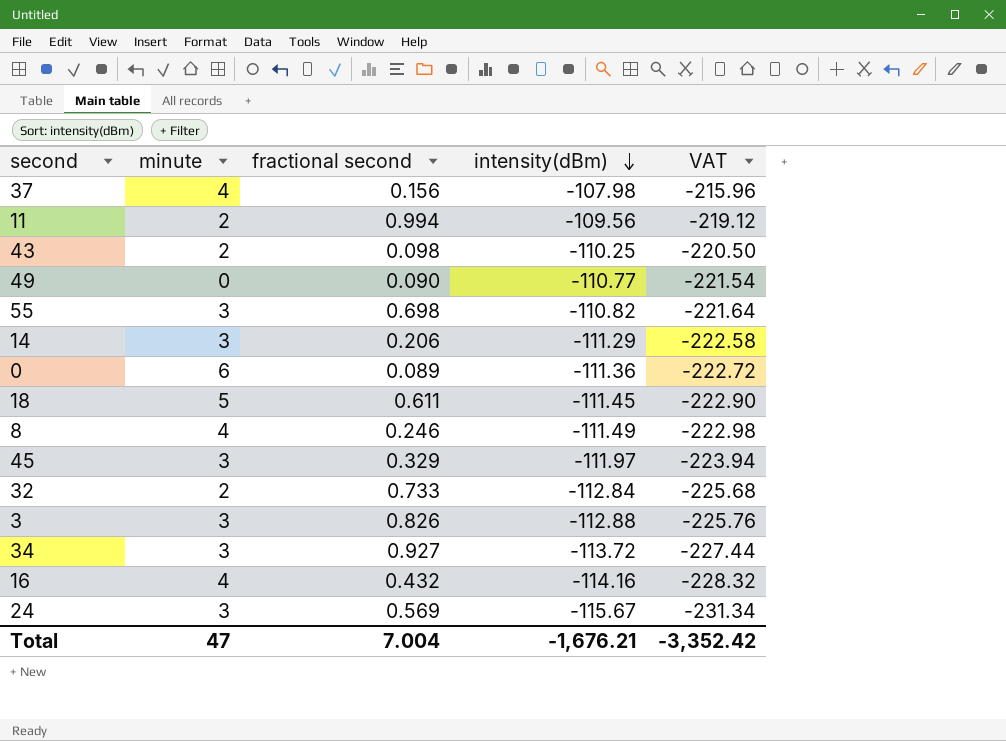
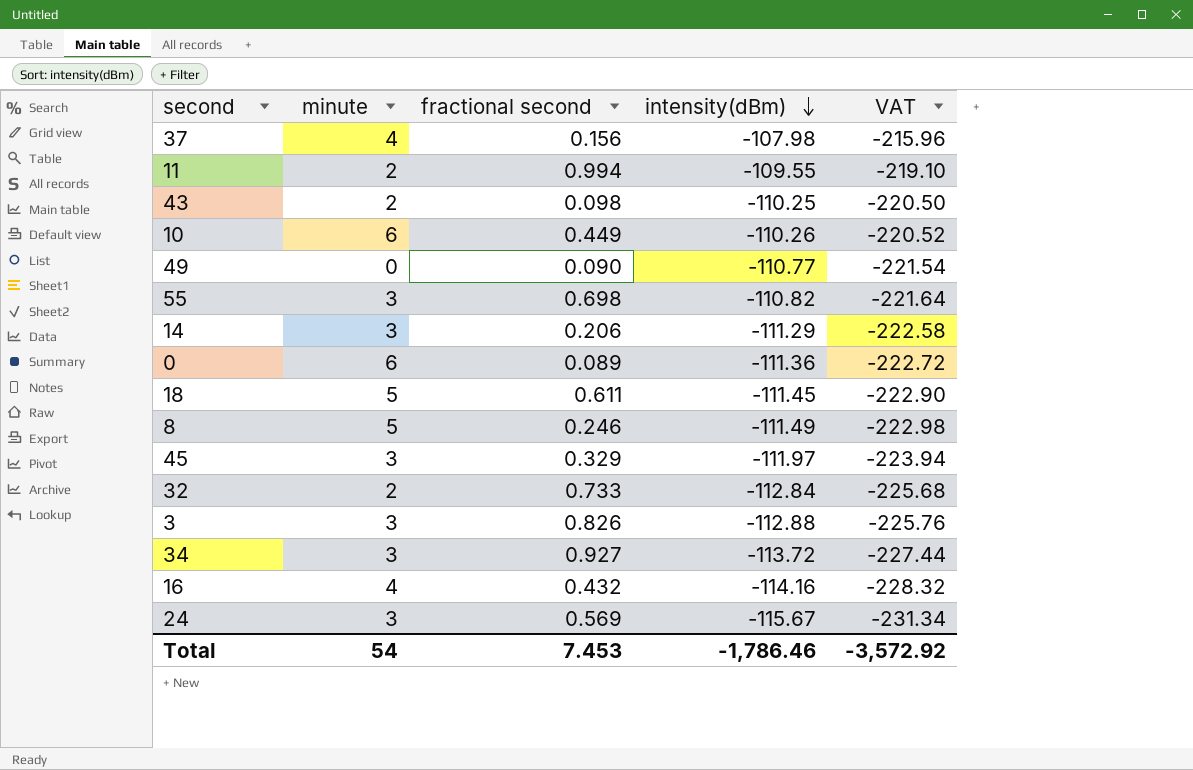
11 | intensity(dBm): -109.56 -> -109.55
11 | VAT: -219.12 -> -219.10
row 10: none -> 6 | 0.449 | -110.26 | -220.52
8 | minute: 4 -> 5
Total | minute: 47 -> 54
Total | fractional second: 7.004 -> 7.453
Total | intensity(dBm): -1,676.21 -> -1,786.46
Total | VAT: -3,352.42 -> -3,572.92

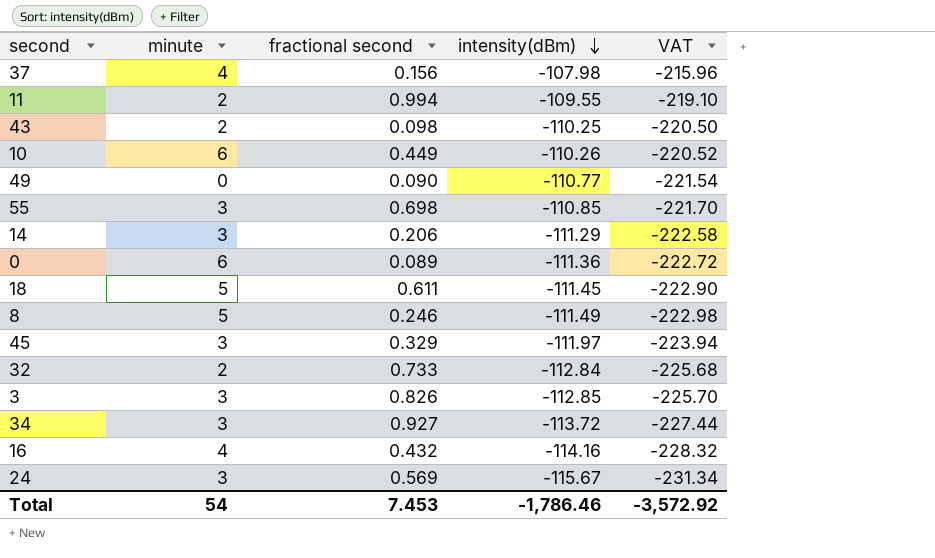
55 | intensity(dBm): -110.82 -> -110.85
55 | VAT: -221.64 -> -221.70
3 | intensity(dBm): -112.88 -> -112.85
3 | VAT: -225.76 -> -225.70

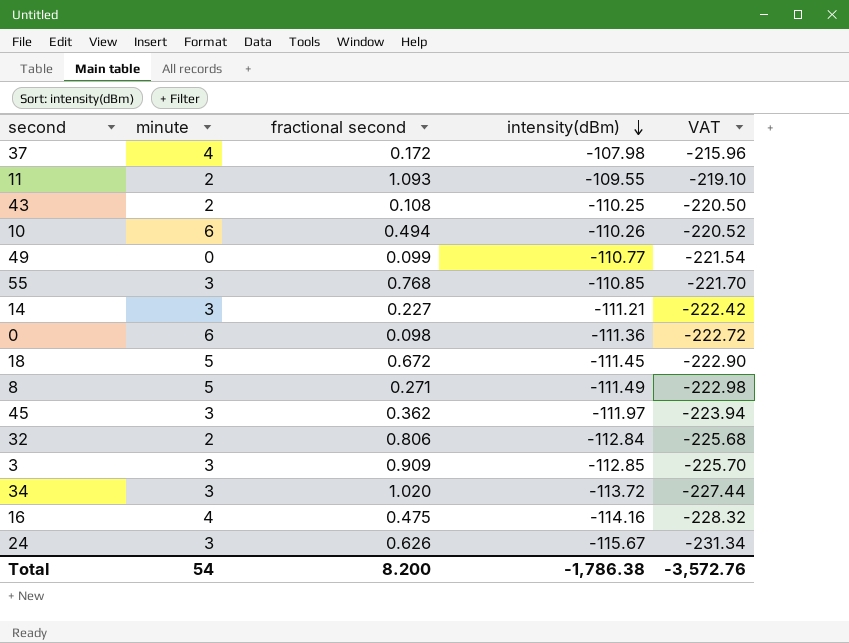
37 | fractional second: 0.156 -> 0.172
11 | fractional second: 0.994 -> 1.093
43 | fractional second: 0.098 -> 0.108
10 | fractional second: 0.449 -> 0.494
49 | fractional second: 0.090 -> 0.099
55 | fractional second: 0.698 -> 0.768
14 | fractional second: 0.206 -> 0.227
14 | intensity(dBm): -111.29 -> -111.21
14 | VAT: -222.58 -> -222.42
0 | fractional second: 0.089 -> 0.098
18 | fractional second: 0.611 -> 0.672
8 | fractional second: 0.246 -> 0.271
45 | fractional second: 0.329 -> 0.362
32 | fractional second: 0.733 -> 0.806
3 | fractional second: 0.826 -> 0.909
34 | fractional second: 0.927 -> 1.020
16 | fractional second: 0.432 -> 0.475
24 | fractional second: 0.569 -> 0.626
Total | fractional second: 7.453 -> 8.200
Total | intensity(dBm): -1,786.46 -> -1,786.38
Total | VAT: -3,572.92 -> -3,572.76

